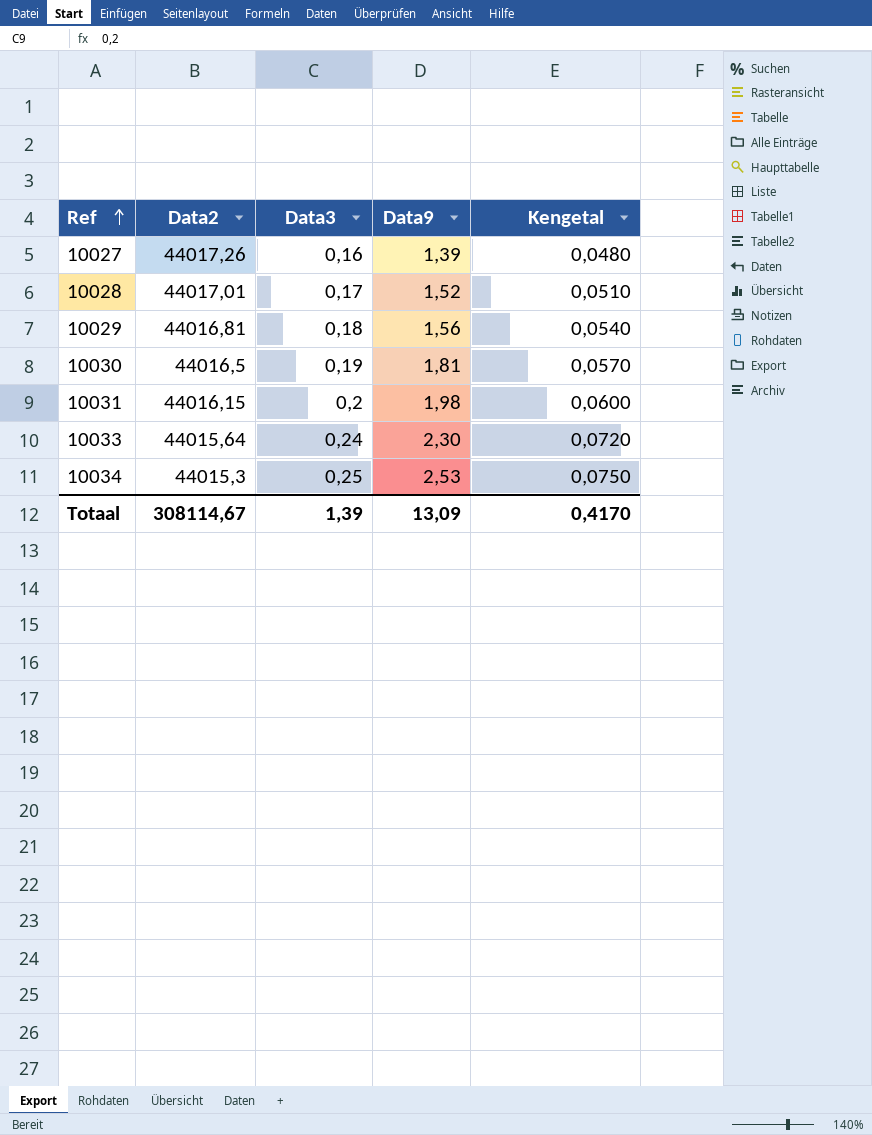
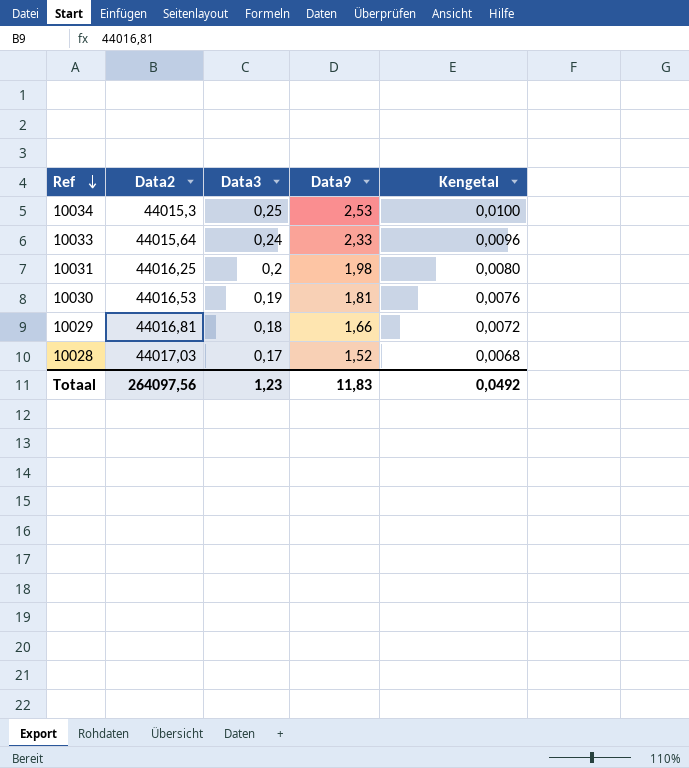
row order: Ref ascending -> Ref descending
column Kengetal | formula: [Data3] * 0,3 -> [Data3] * 0,04
row 10027: 44017,26 | 0,16 | 1,39 | 0,0480 -> none
10033 | Data9: 2,30 -> 2,33
10031 | Data2: 44016,15 -> 44016,25
10030 | Data2: 44016,5 -> 44016,53
10029 | Data9: 1,56 -> 1,66
10028 | Data2: 44017,01 -> 44017,03
Totaal | Data2: 308114,67 -> 264097,56
Totaal | Data3: 1,39 -> 1,23
Totaal | Data9: 13,09 -> 11,83
Totaal | Kengetal: 0,4170 -> 0,0492

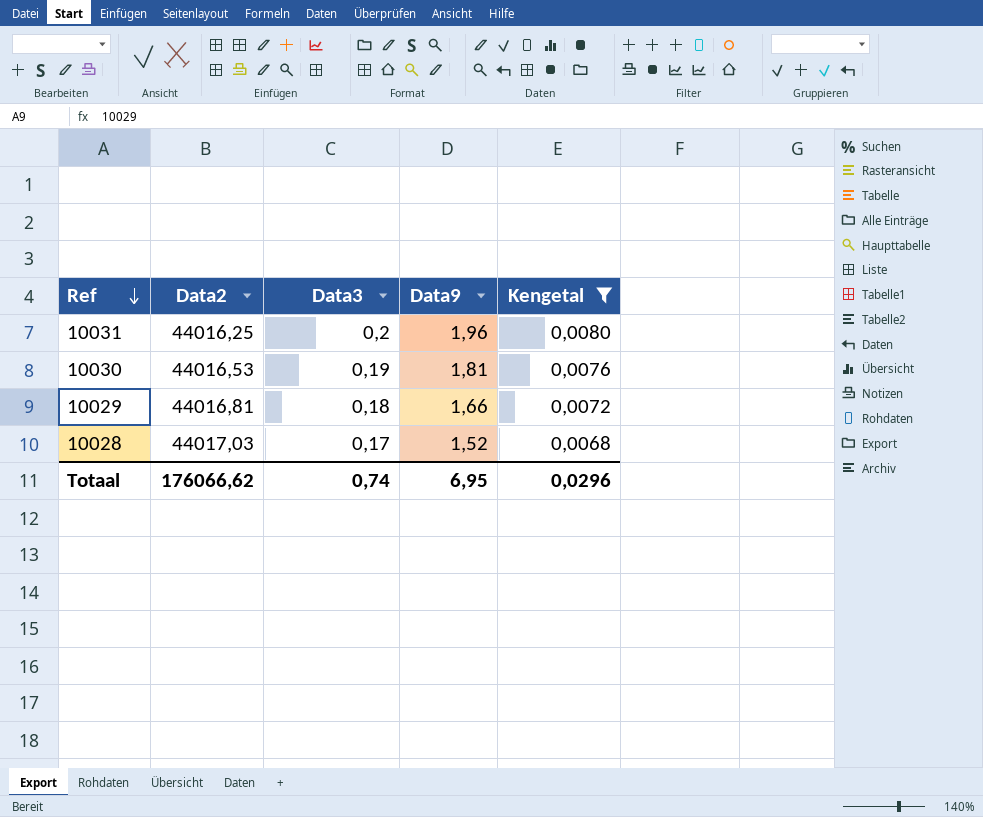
filter: none -> Kengetal <= 0,0080
10031 | Data9: 1,98 -> 1,96
Totaal | Data2: 264097,56 -> 176066,62
Totaal | Data3: 1,23 -> 0,74
Totaal | Data9: 11,83 -> 6,95
Totaal | Kengetal: 0,0492 -> 0,0296

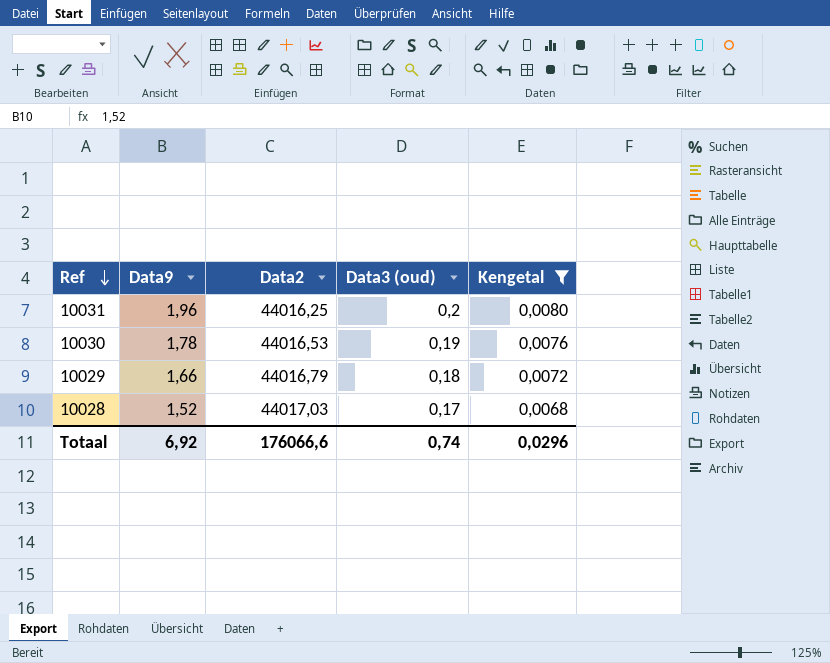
column Data9 | position: 4 -> 2
column name: Data3 -> Data3 (oud)
10030 | Data9: 1,81 -> 1,78
10029 | Data2: 44016,81 -> 44016,79
Totaal | Data9: 6,95 -> 6,92
Totaal | Data2: 176066,62 -> 176066,6

